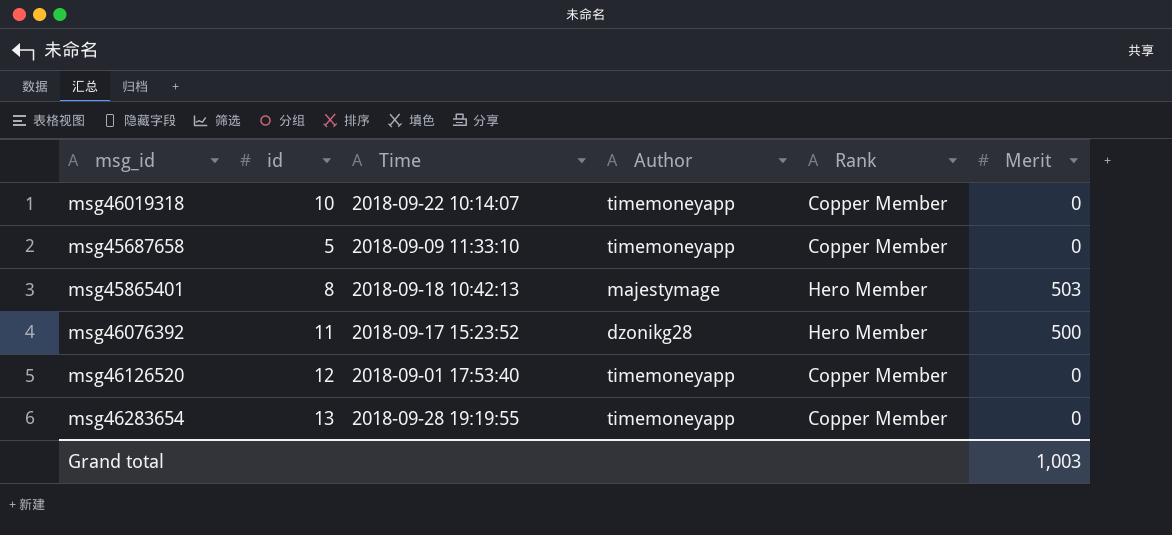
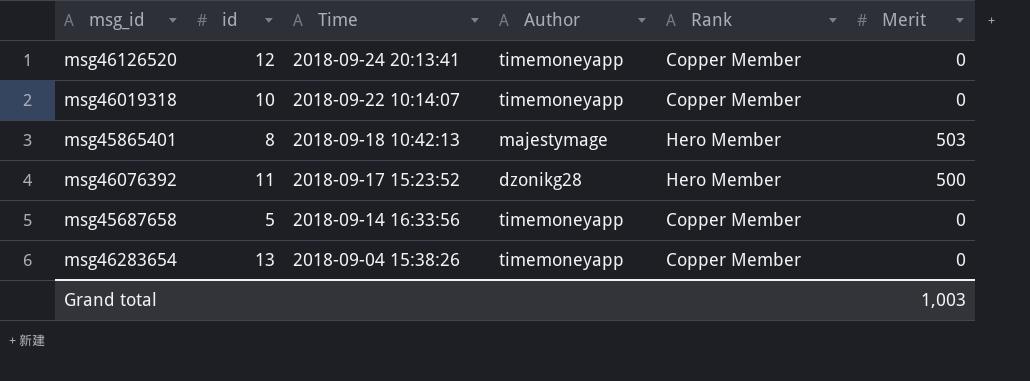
row order: none -> Time descending
msg46126520 | Time: 2018-09-01 17:53:40 -> 2018-09-24 20:13:41
msg45687658 | Time: 2018-09-09 11:33:10 -> 2018-09-14 16:33:56
msg46283654 | Time: 2018-09-28 19:19:55 -> 2018-09-04 15:38:26

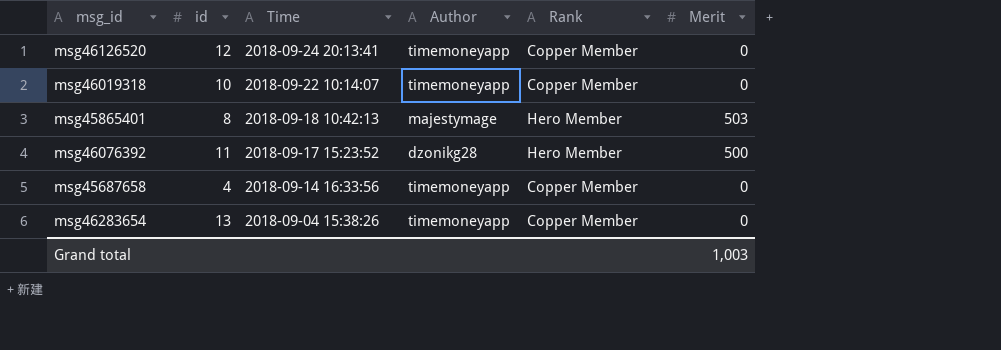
msg45687658 | id: 5 -> 4

